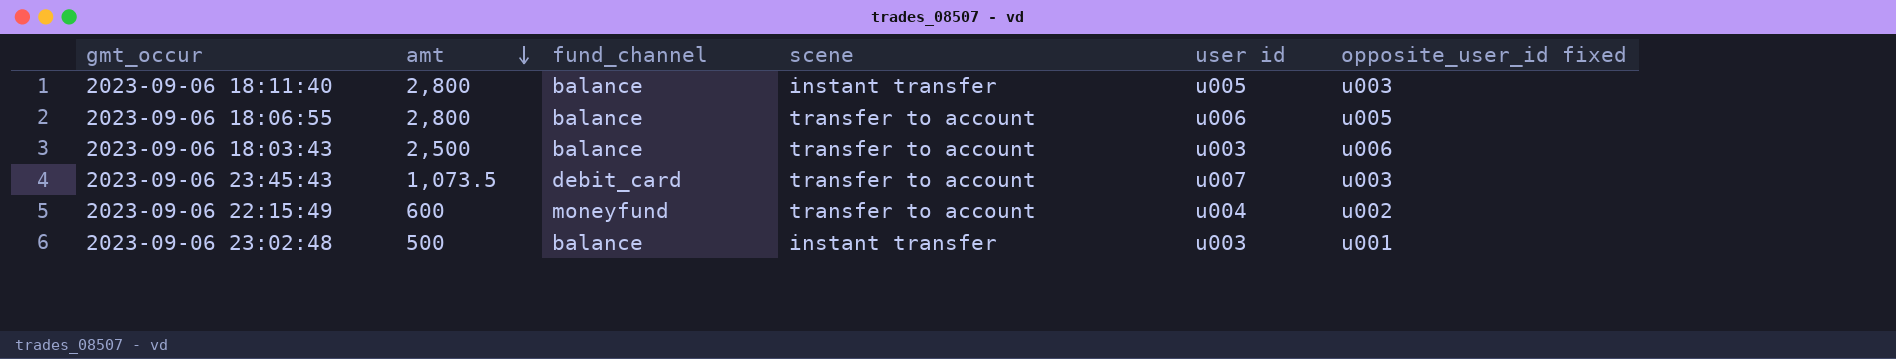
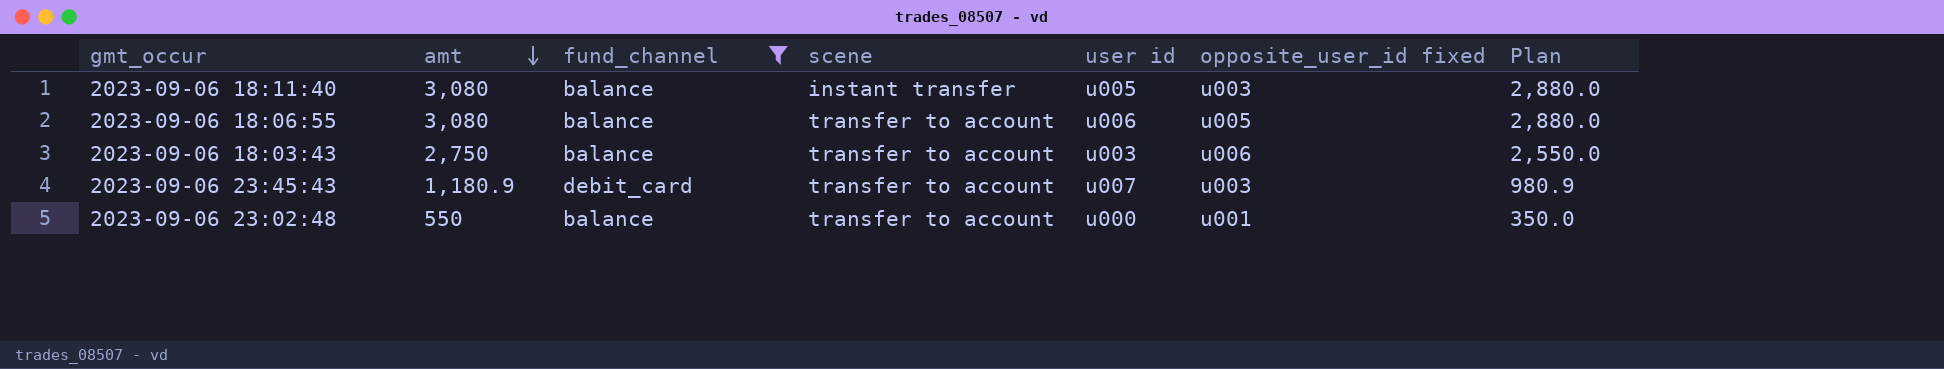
filter: none -> fund_channel != moneyfund
column Plan | formula: none -> [amt] - 200
2023-09-06 18:11:40 | amt: 2,800 -> 3,080
2023-09-06 18:06:55 | amt: 2,800 -> 3,080
2023-09-06 18:03:43 | amt: 2,500 -> 2,750
2023-09-06 23:45:43 | amt: 1,073.5 -> 1,180.9
2023-09-06 23:02:48 | amt: 500 -> 550
2023-09-06 23:02:48 | scene: instant transfer -> transfer to account
2023-09-06 23:02:48 | user id: u003 -> u000

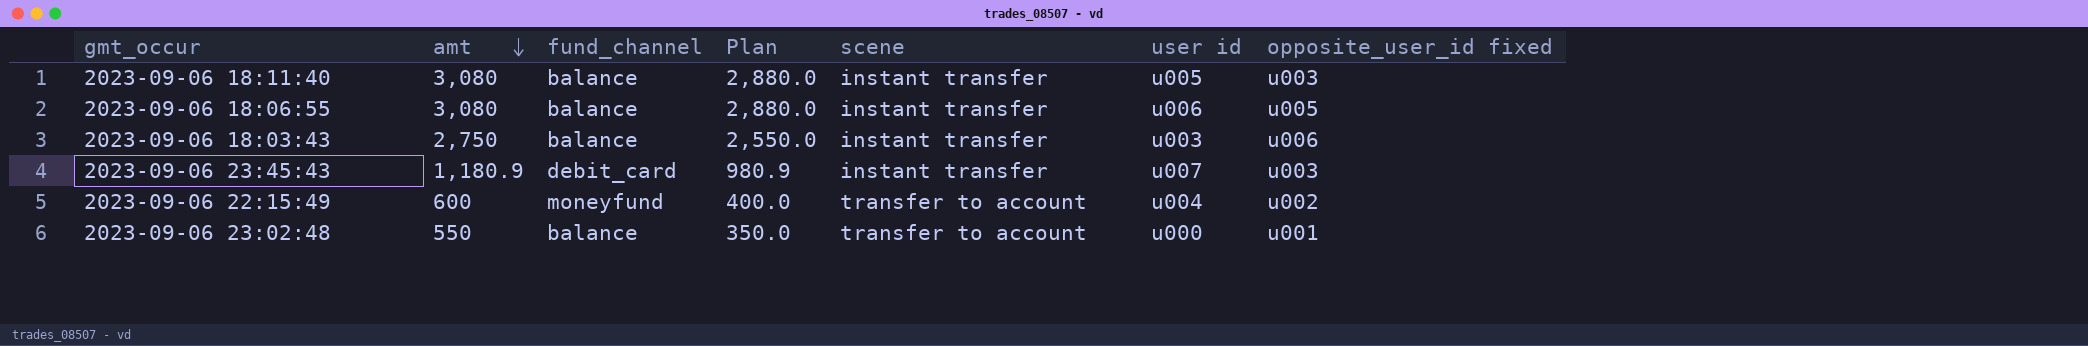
filter: fund_channel != moneyfund -> none
column Plan | position: 7 -> 4
2023-09-06 18:06:55 | scene: transfer to account -> instant transfer
2023-09-06 18:03:43 | scene: transfer to account -> instant transfer
2023-09-06 23:45:43 | scene: transfer to account -> instant transfer

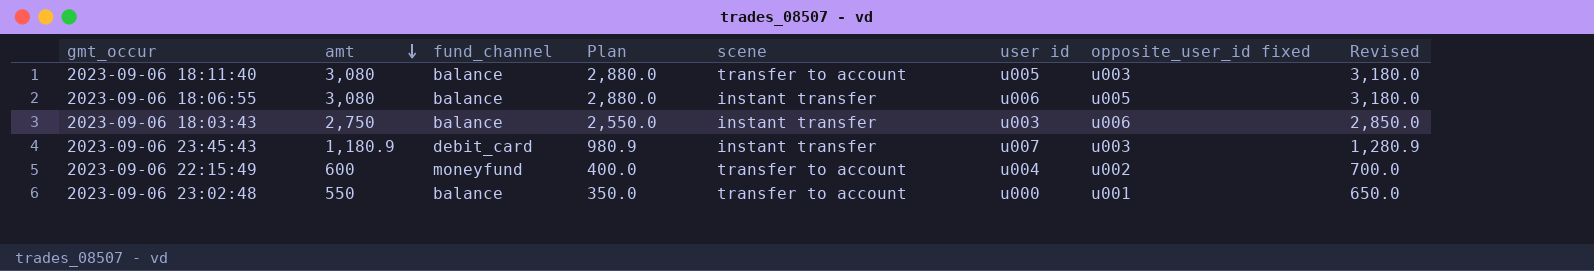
column Revised | formula: none -> [amt] + 100
2023-09-06 18:11:40 | scene: instant transfer -> transfer to account

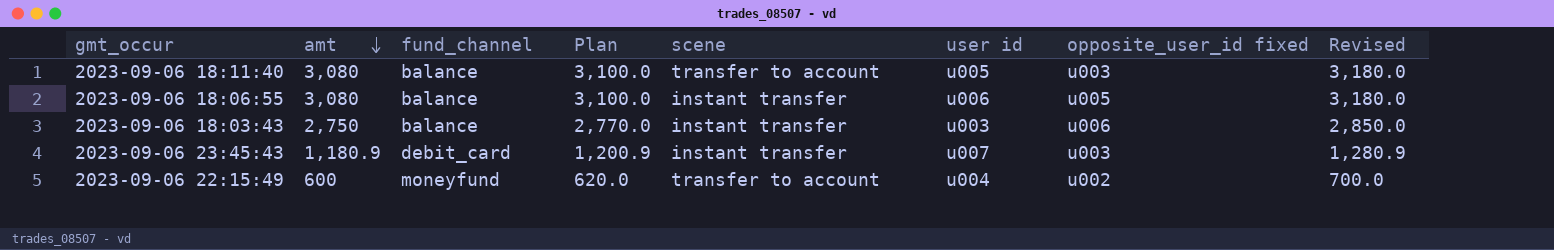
column Plan | formula: [amt] - 200 -> [amt] + 20
row 2023-09-06 23:02:48: 550 | balance | 350.0 | transfer to account | u000 | u001 | 650.0 -> none

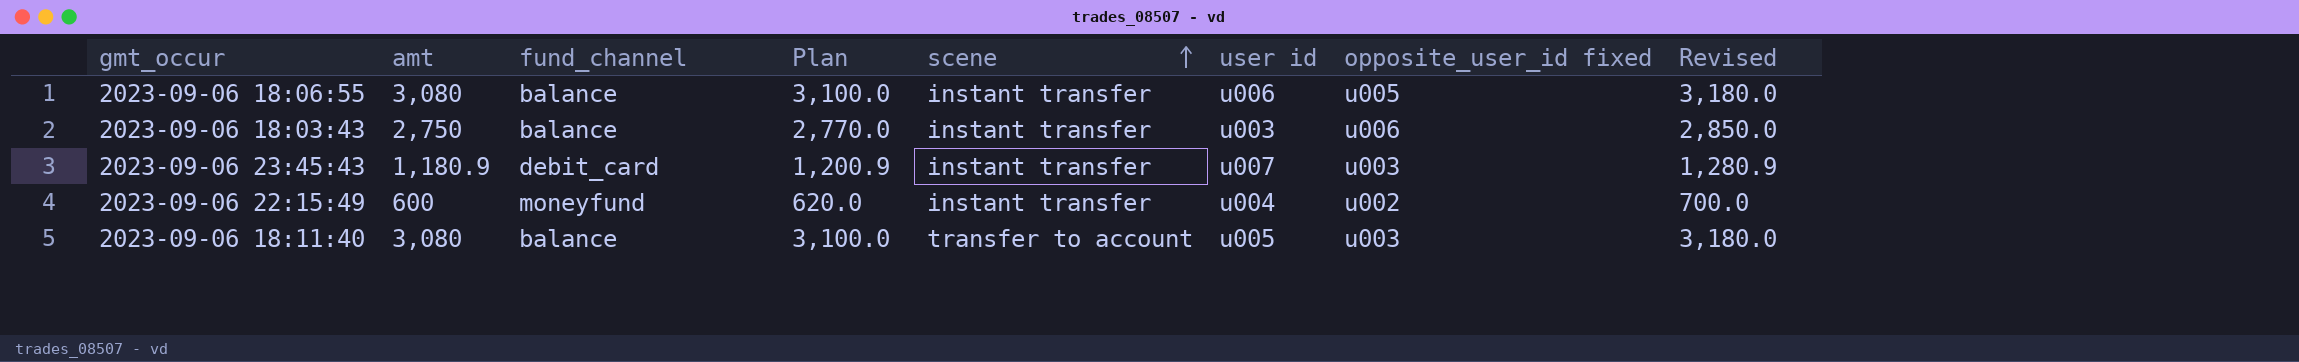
row order: amt descending -> scene ascending
2023-09-06 22:15:49 | scene: transfer to account -> instant transfer

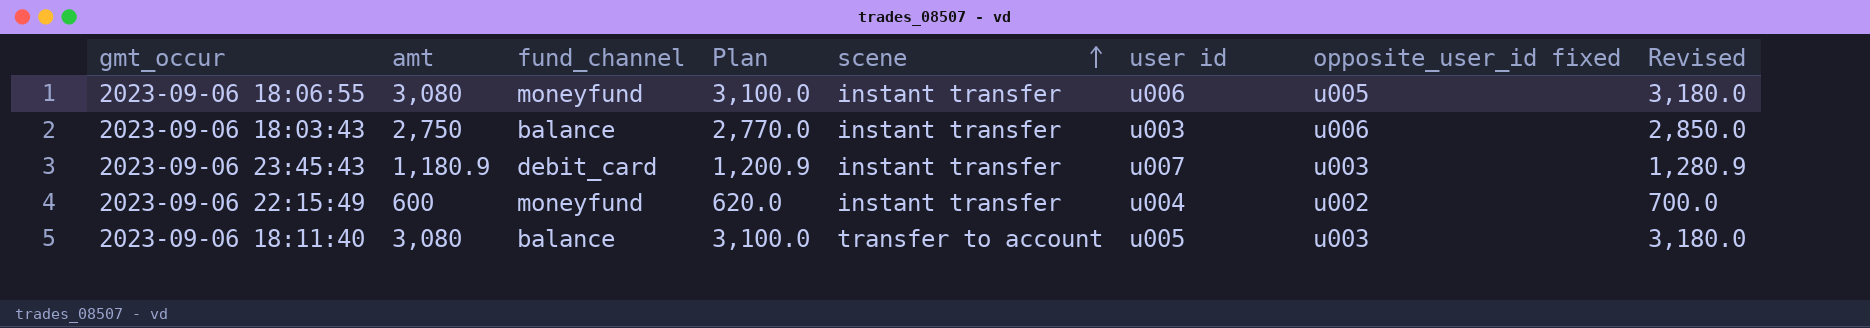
2023-09-06 18:06:55 | fund_channel: balance -> moneyfund

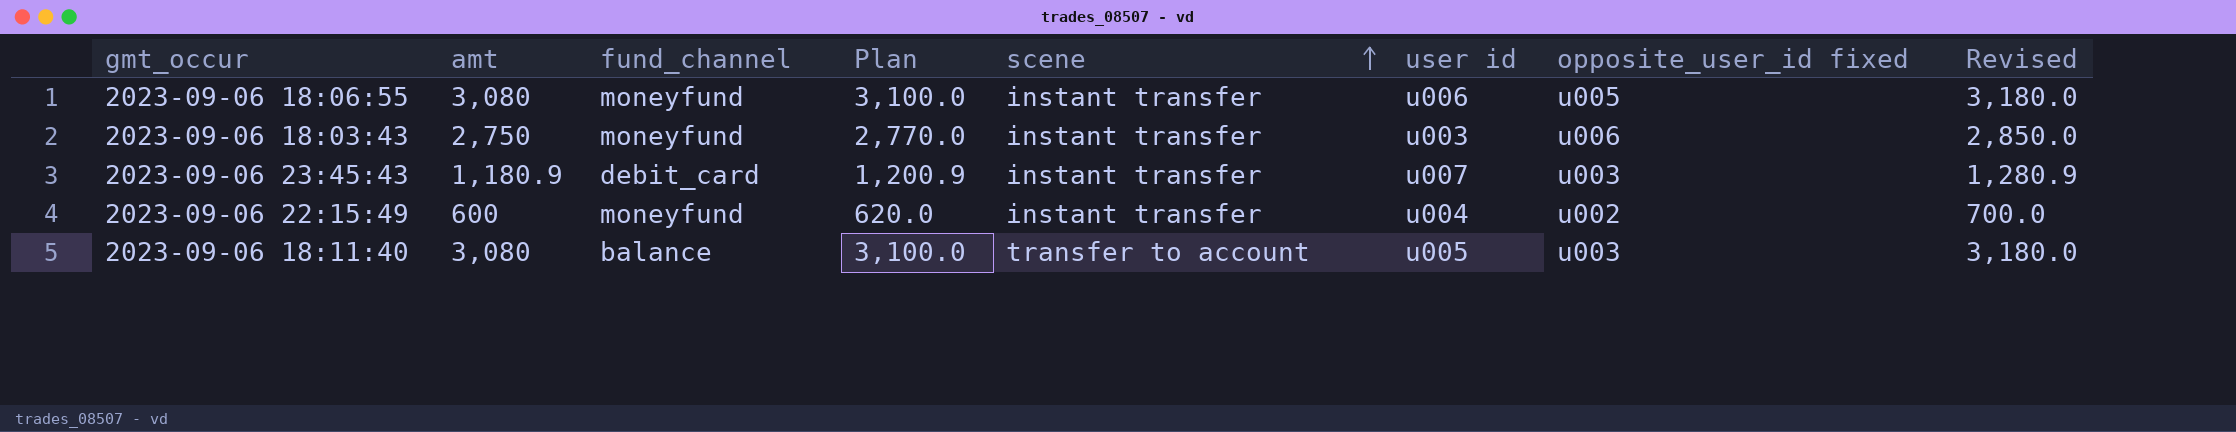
2023-09-06 18:03:43 | fund_channel: balance -> moneyfund

